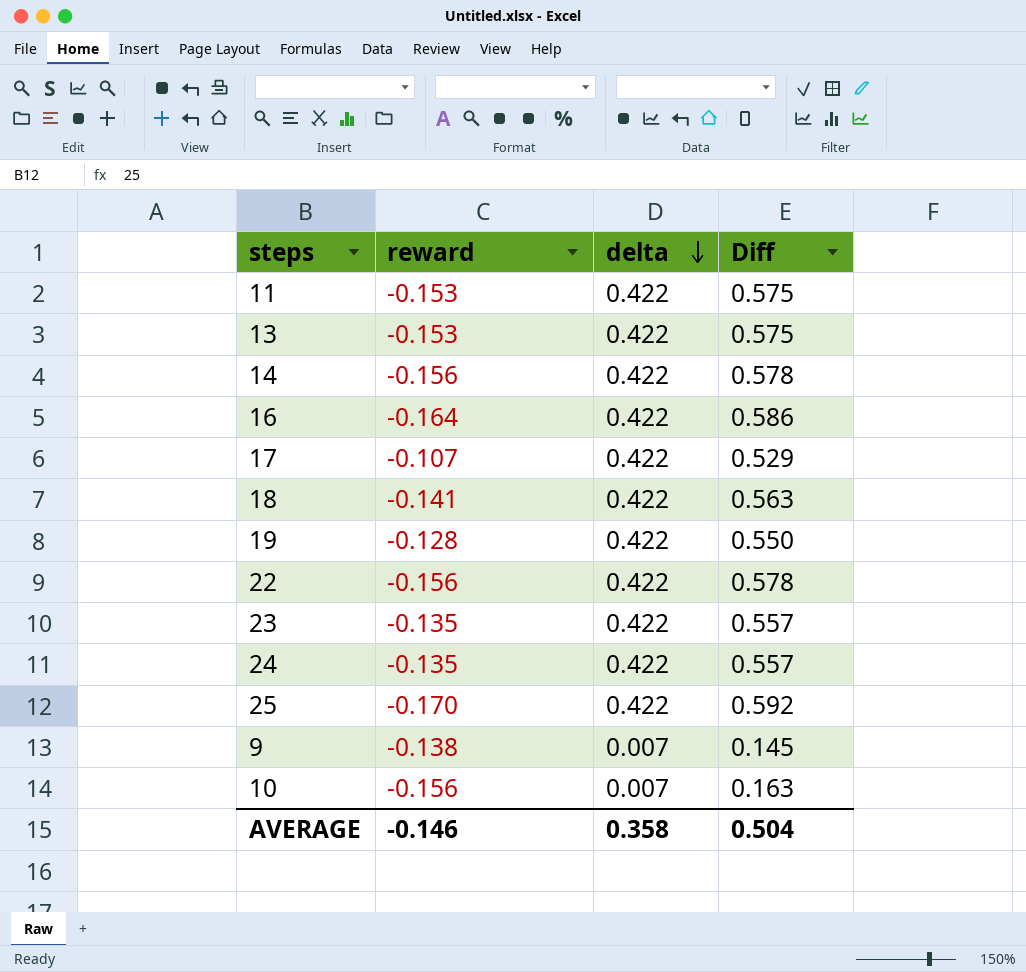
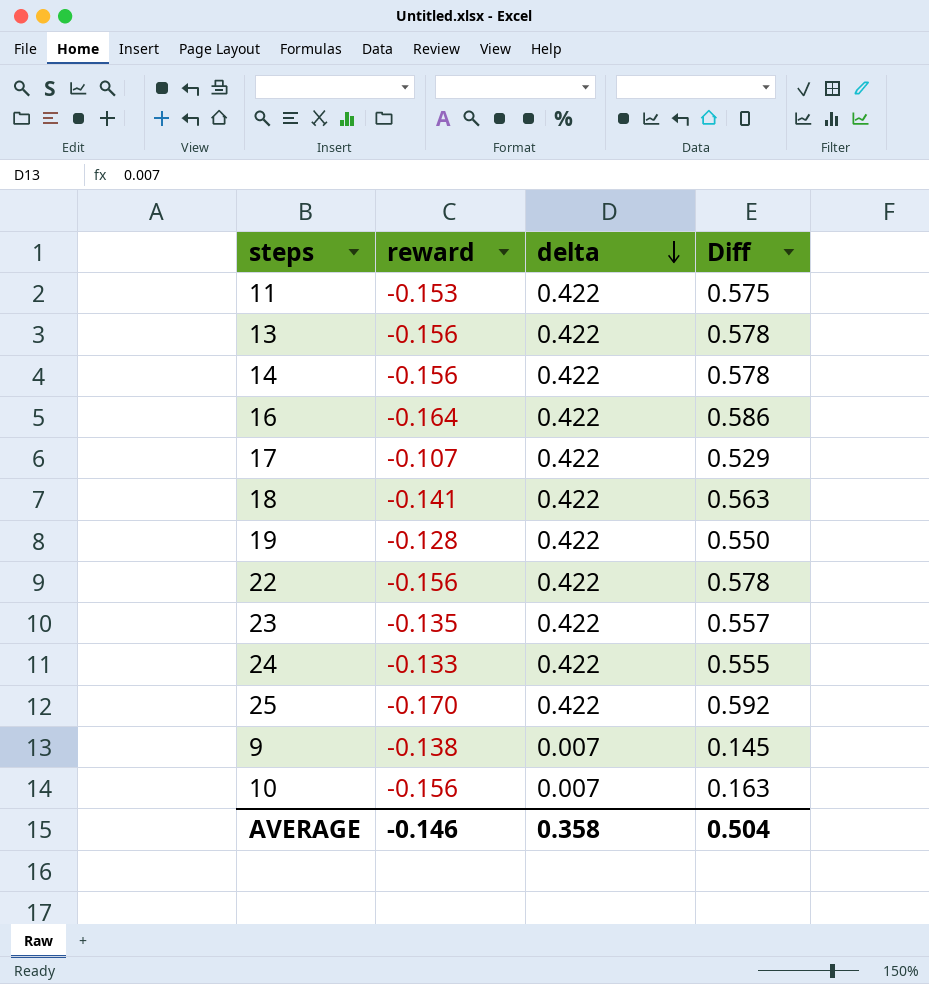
13 | reward: -0.153 -> -0.156
13 | Diff: 0.575 -> 0.578
24 | reward: -0.135 -> -0.133
24 | Diff: 0.557 -> 0.555

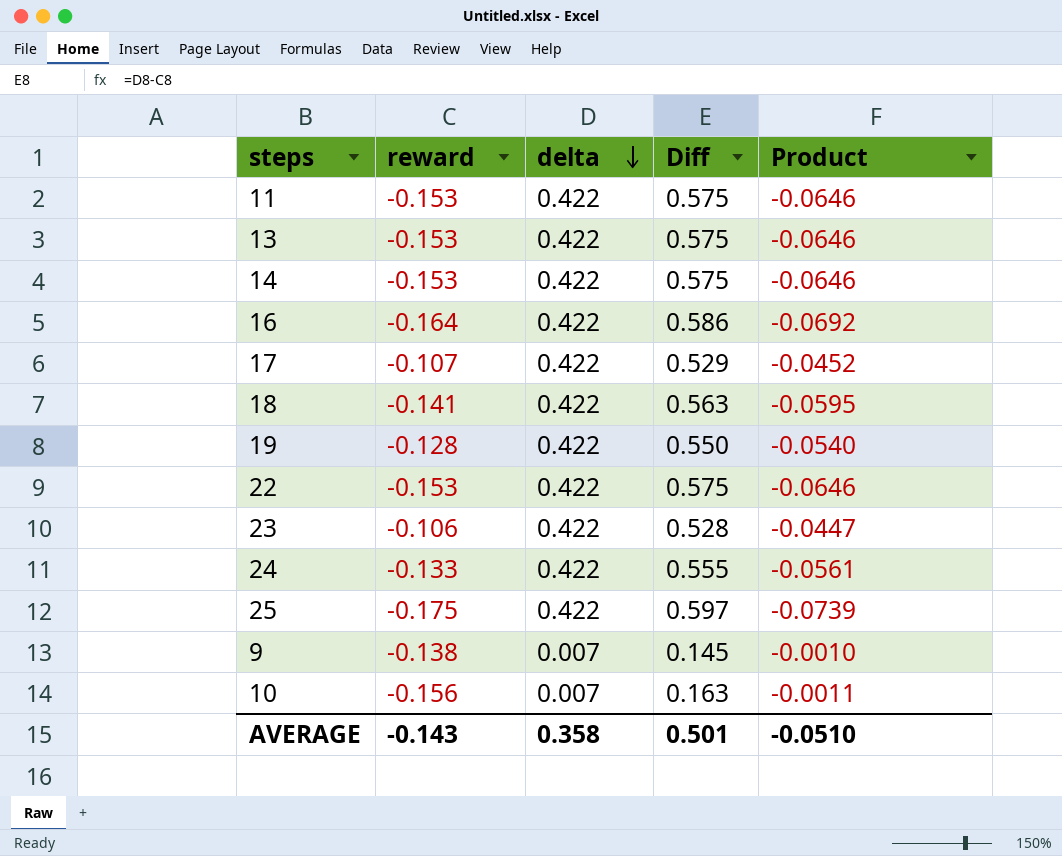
column Product | formula: none -> [reward] * [delta]
13 | reward: -0.156 -> -0.153
13 | Diff: 0.578 -> 0.575
14 | reward: -0.156 -> -0.153
14 | Diff: 0.578 -> 0.575
22 | reward: -0.156 -> -0.153
22 | Diff: 0.578 -> 0.575
23 | reward: -0.135 -> -0.106
23 | Diff: 0.557 -> 0.528
25 | reward: -0.170 -> -0.175
25 | Diff: 0.592 -> 0.597
AVERAGE | reward: -0.146 -> -0.143
AVERAGE | Diff: 0.504 -> 0.501

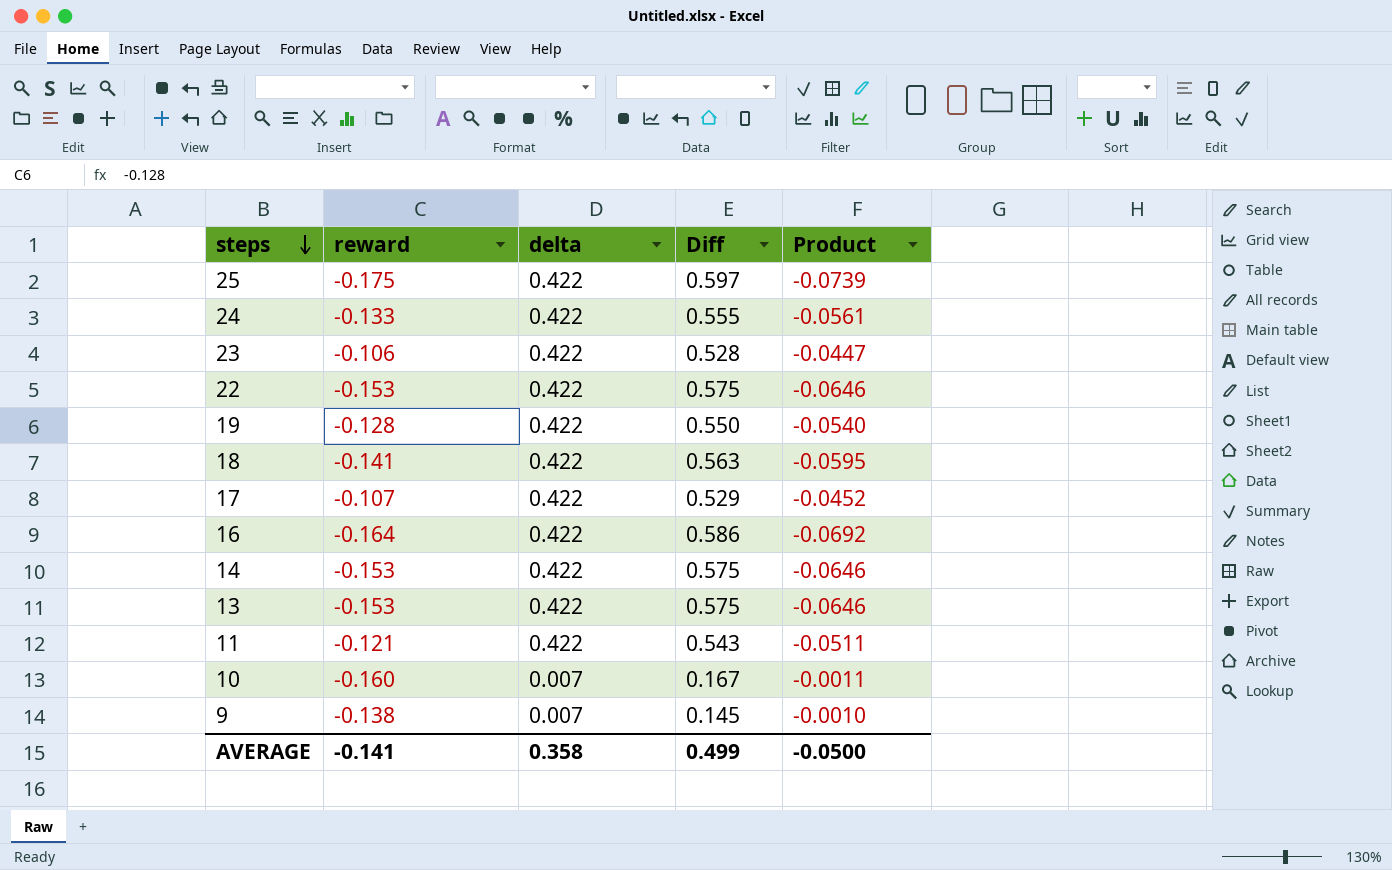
row order: delta descending -> steps descending
11 | reward: -0.153 -> -0.121
11 | Diff: 0.575 -> 0.543
11 | Product: -0.0646 -> -0.0511
10 | reward: -0.156 -> -0.160
10 | Diff: 0.163 -> 0.167
AVERAGE | reward: -0.143 -> -0.141
AVERAGE | Diff: 0.501 -> 0.499
AVERAGE | Product: -0.0510 -> -0.0500

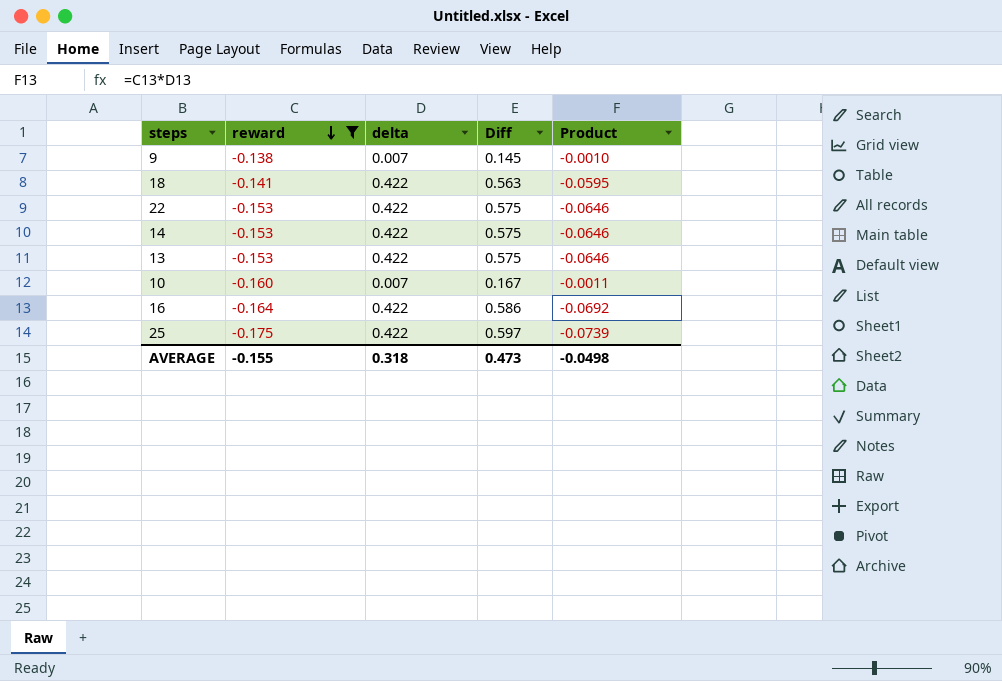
filter: none -> reward <= -0.138
row order: steps descending -> reward descending
AVERAGE | reward: -0.141 -> -0.155
AVERAGE | delta: 0.358 -> 0.318
AVERAGE | Diff: 0.499 -> 0.473
AVERAGE | Product: -0.0500 -> -0.0498

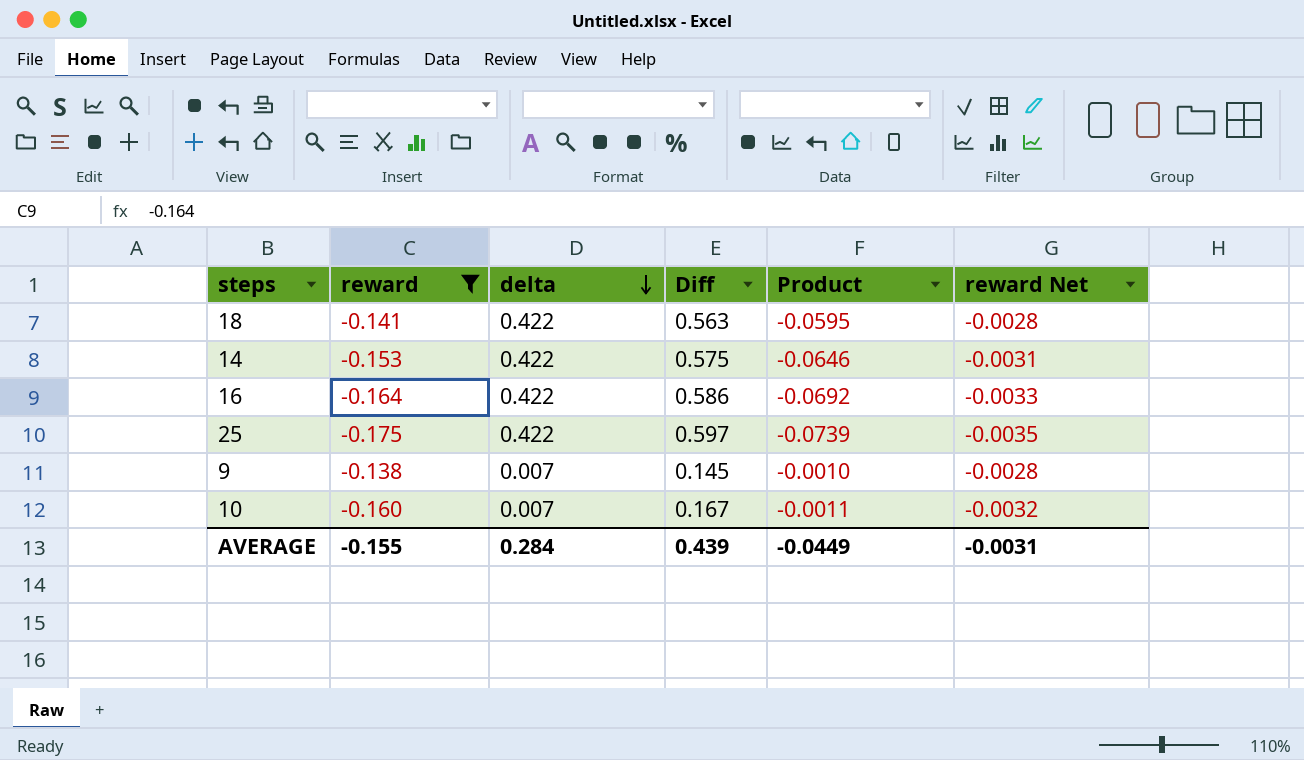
row order: reward descending -> delta descending
column reward Net | formula: none -> [reward] * 0.02
row 22: -0.153 | 0.422 | 0.575 | -0.0646 -> none
row 13: -0.153 | 0.422 | 0.575 | -0.0646 -> none
AVERAGE | delta: 0.318 -> 0.284
AVERAGE | Diff: 0.473 -> 0.439
AVERAGE | Product: -0.0498 -> -0.0449

